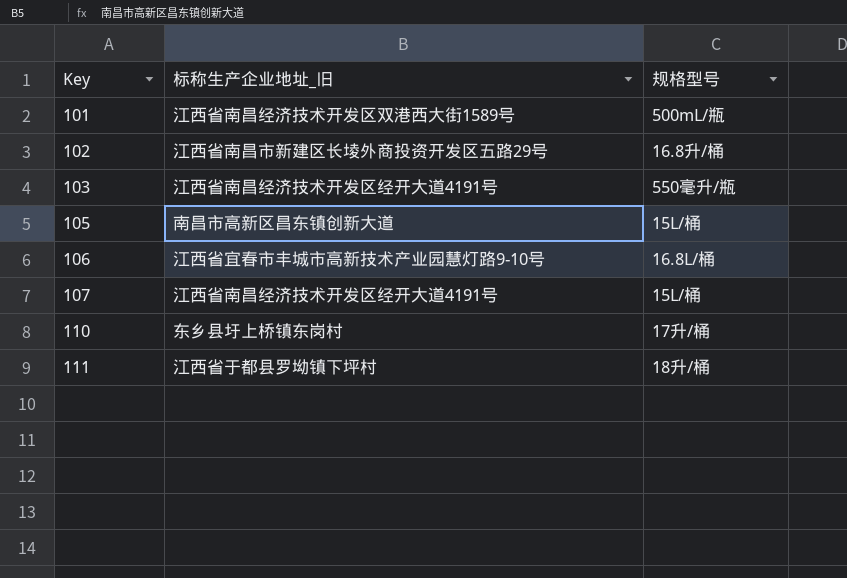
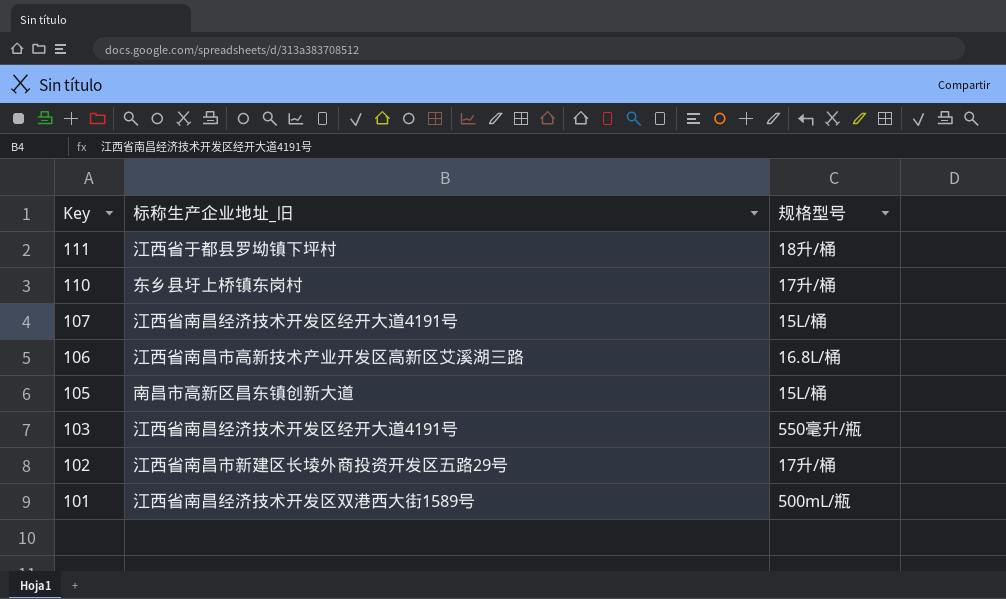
row order: Key ascending -> Key descending
106 | 标称生产企业地址_旧: 江西省宜春市丰城市高新技术产业园慧灯路9-10号 -> 江西省南昌市高新技术产业开发区高新区艾溪湖三路
102 | 规格型号: 16.8升/桶 -> 17升/桶

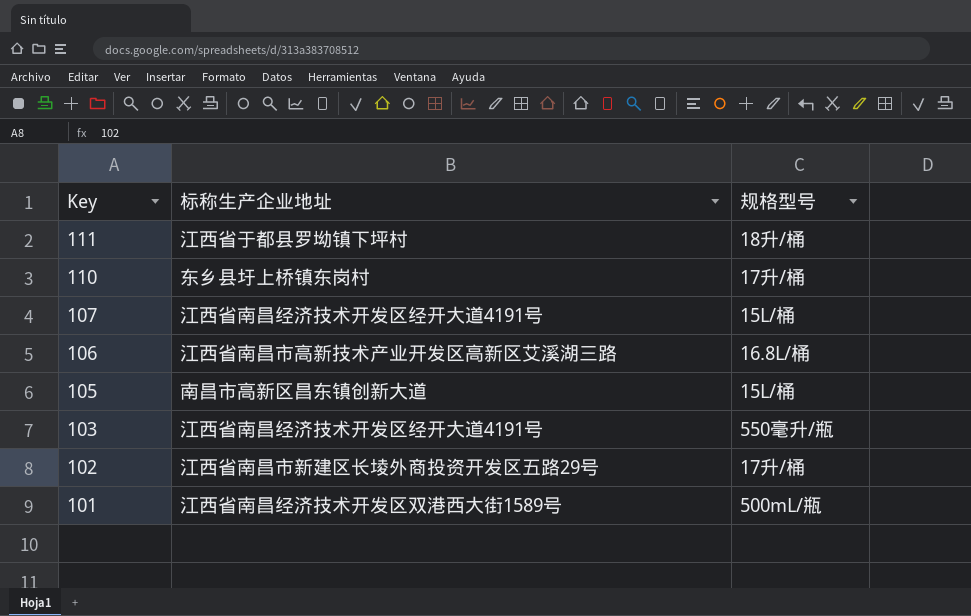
column name: 标称生产企业地址_旧 -> 标称生产企业地址

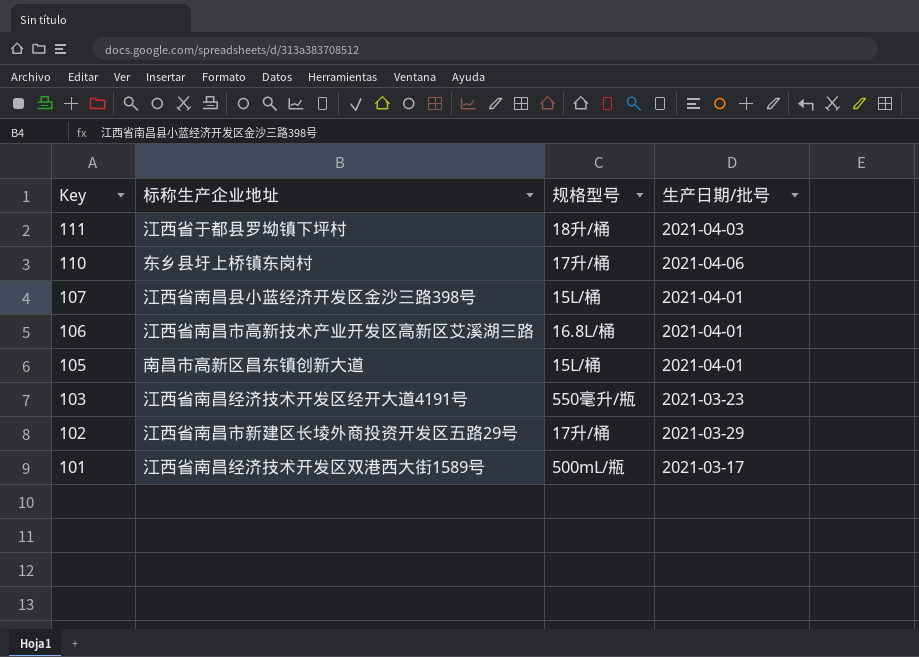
column 生产日期/批号 | position: none -> 4
107 | 标称生产企业地址: 江西省南昌经济技术开发区经开大道4191号 -> 江西省南昌县小蓝经济开发区金沙三路398号

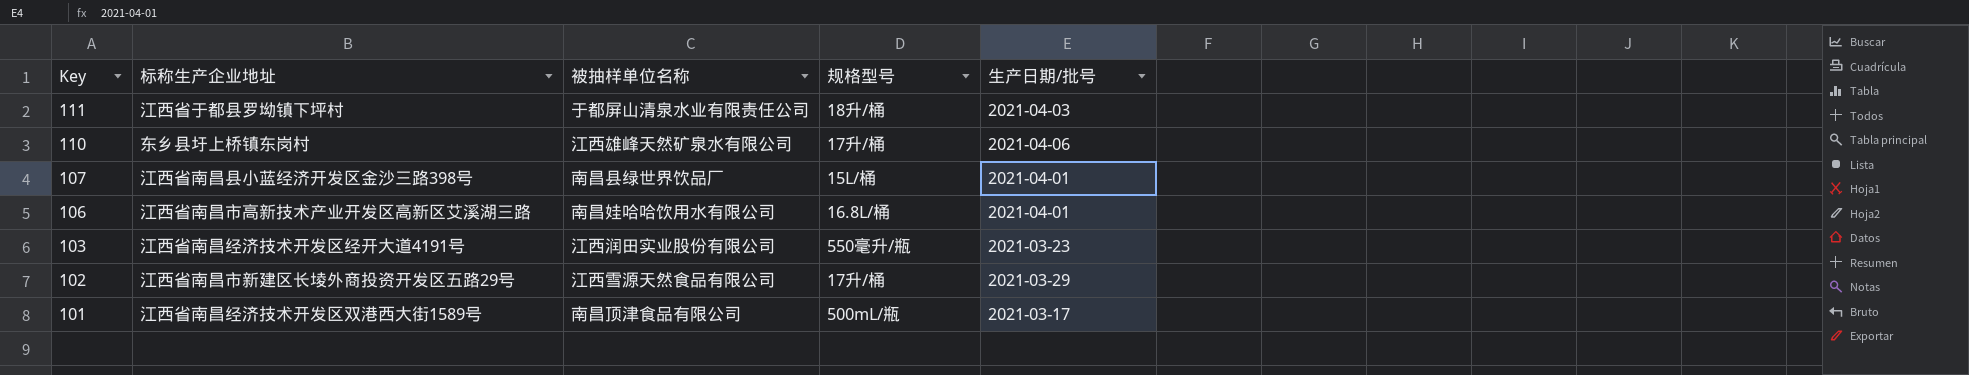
column 被抽样单位名称 | position: none -> 3
row 105: 南昌市高新区昌东镇创新大道 | 15L/桶 | 2021-04-01 -> none

